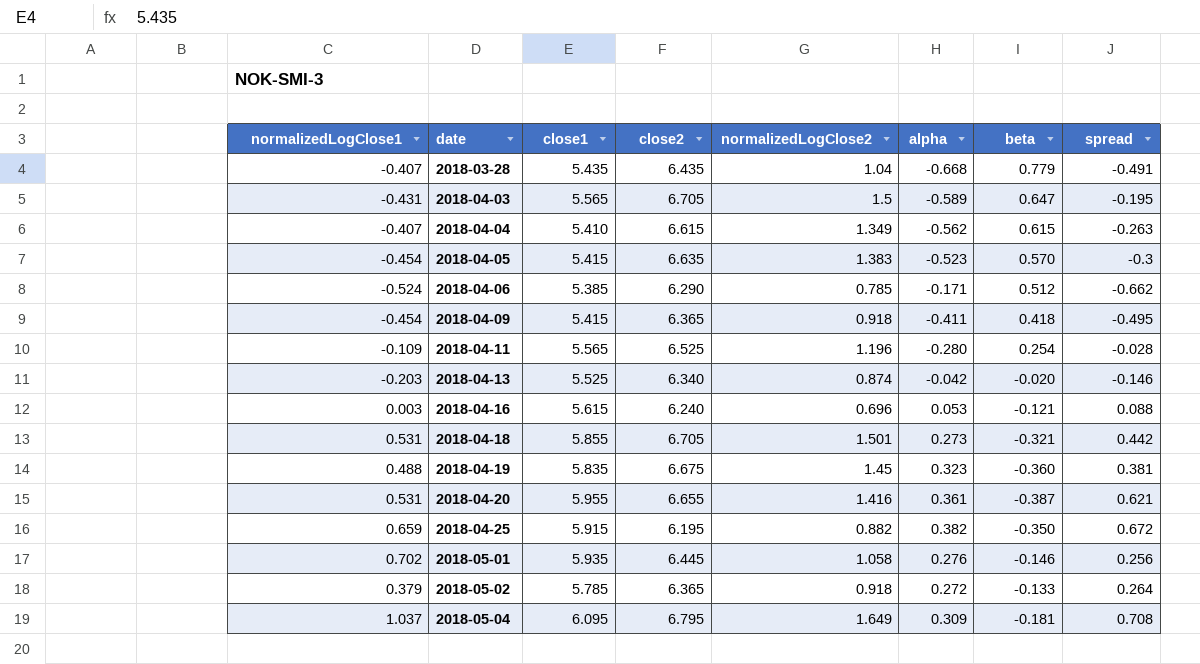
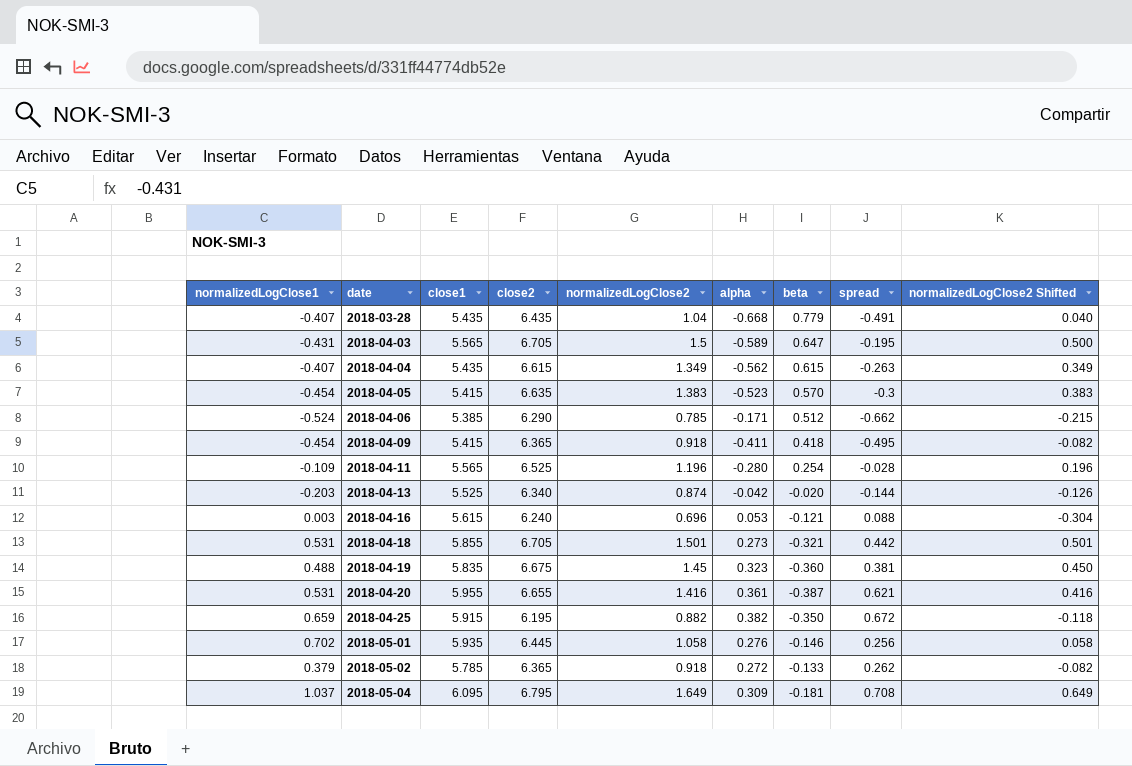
column normalizedLogClose2 Shifted | formula: none -> [normalizedLogClose2] - 1
2018-04-04 | close1: 5.410 -> 5.435
2018-04-13 | spread: -0.146 -> -0.144
2018-05-02 | spread: 0.264 -> 0.262

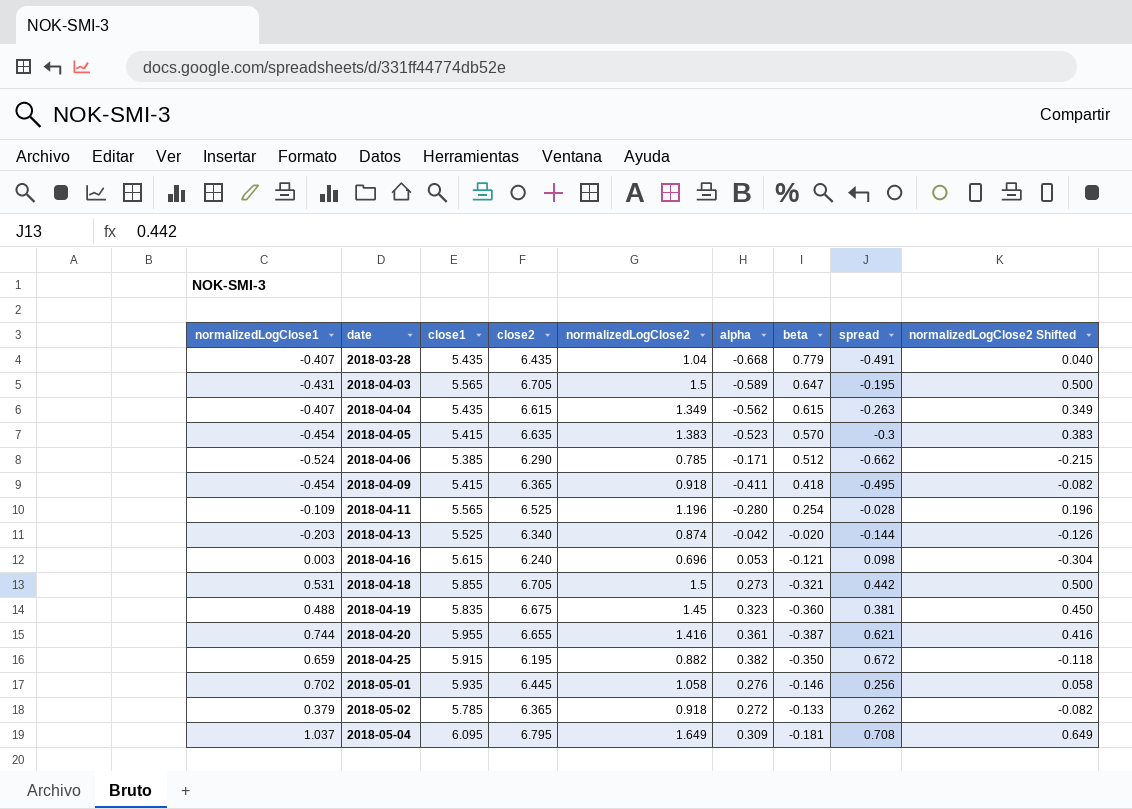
2018-04-16 | spread: 0.088 -> 0.098
2018-04-18 | normalizedLogClose2: 1.501 -> 1.5
2018-04-18 | normalizedLogClose2 Shifted: 0.501 -> 0.500
2018-04-20 | normalizedLogClose1: 0.531 -> 0.744

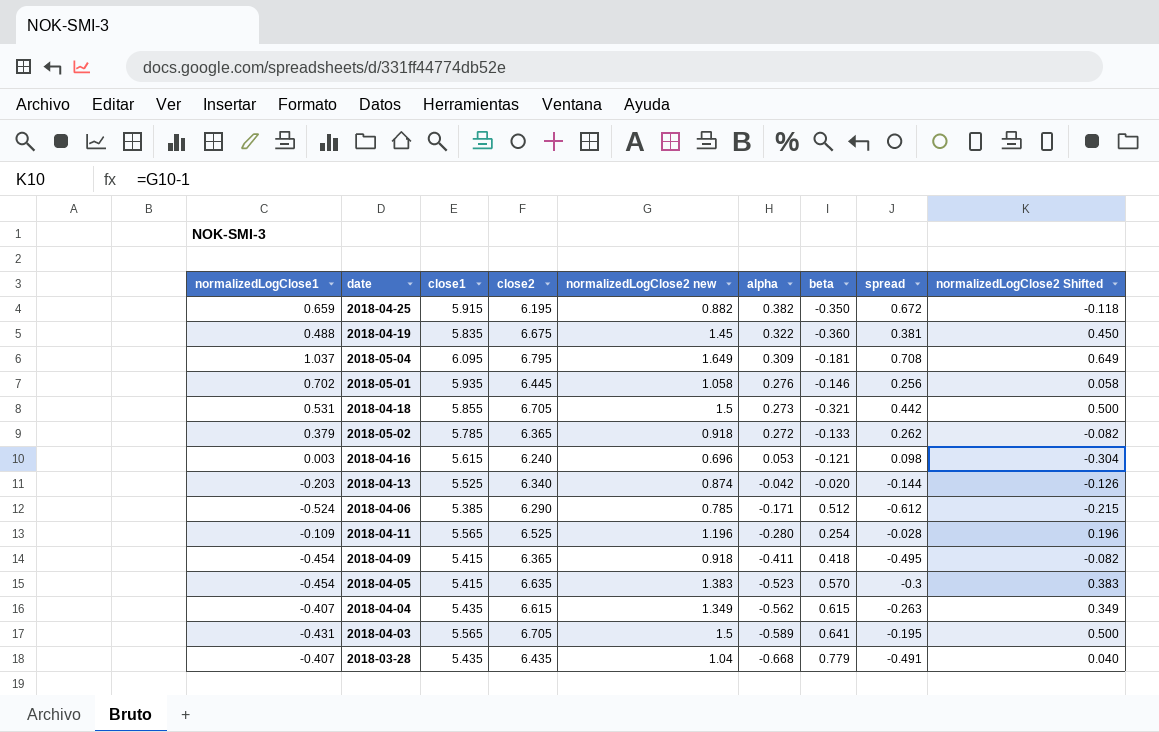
row order: date ascending -> alpha descending
column name: normalizedLogClose2 -> normalizedLogClose2 new
row 2018-04-20: 0.744 | 5.955 | 6.655 | 1.416 | 0.361 | -0.387 | 0.621 | 0.416 -> none
2018-04-19 | alpha: 0.323 -> 0.322
2018-04-06 | spread: -0.662 -> -0.612
2018-04-03 | beta: 0.647 -> 0.641

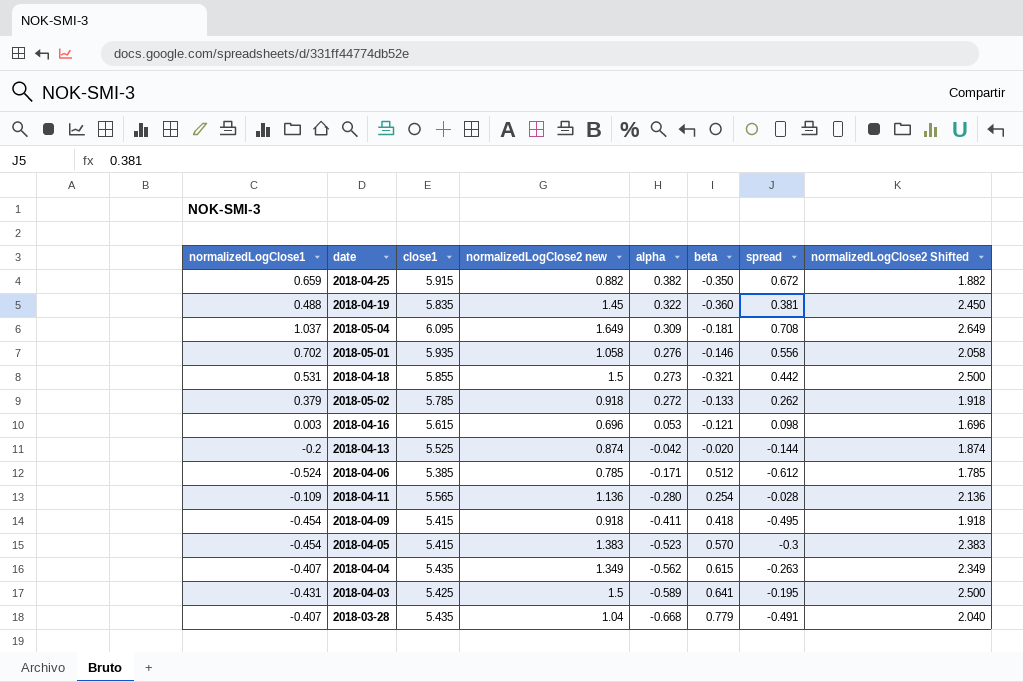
column close2 | position: 4 -> none
column normalizedLogClose2 Shifted | formula: [normalizedLogClose2 new] - 1 -> [normalizedLogClose2 new] + 1
2018-05-01 | spread: 0.256 -> 0.556
2018-04-13 | normalizedLogClose1: -0.203 -> -0.2
2018-04-11 | normalizedLogClose2 new: 1.196 -> 1.136
2018-04-03 | close1: 5.565 -> 5.425

